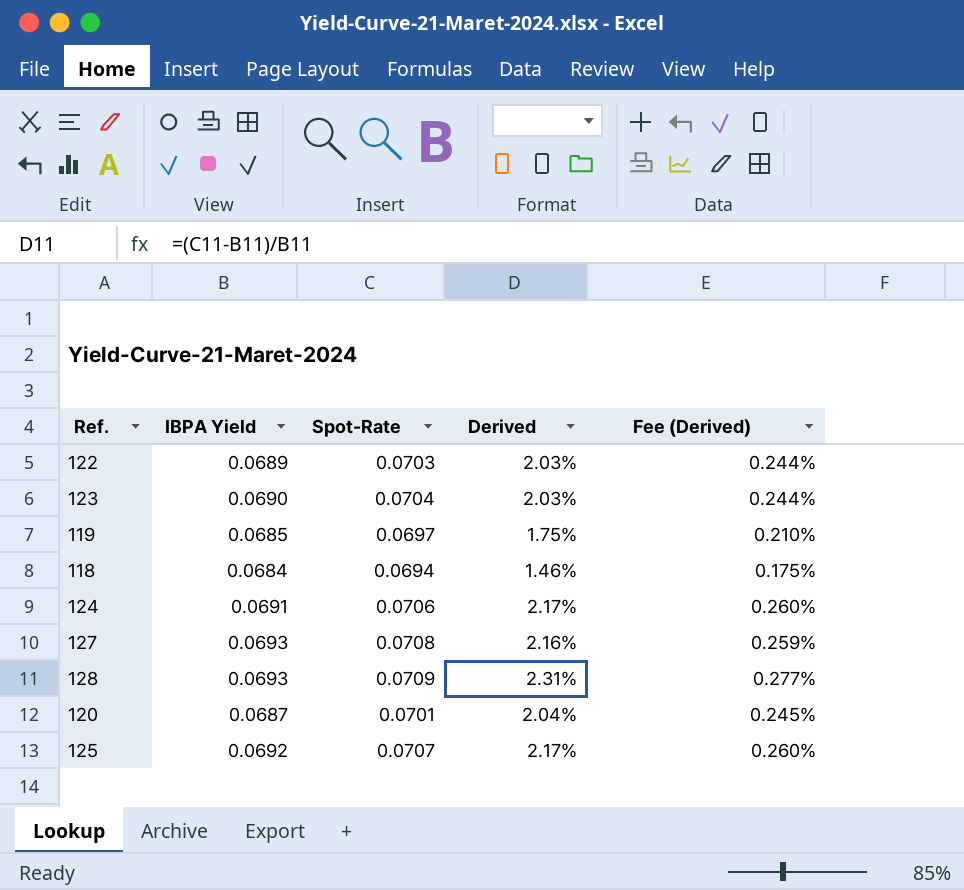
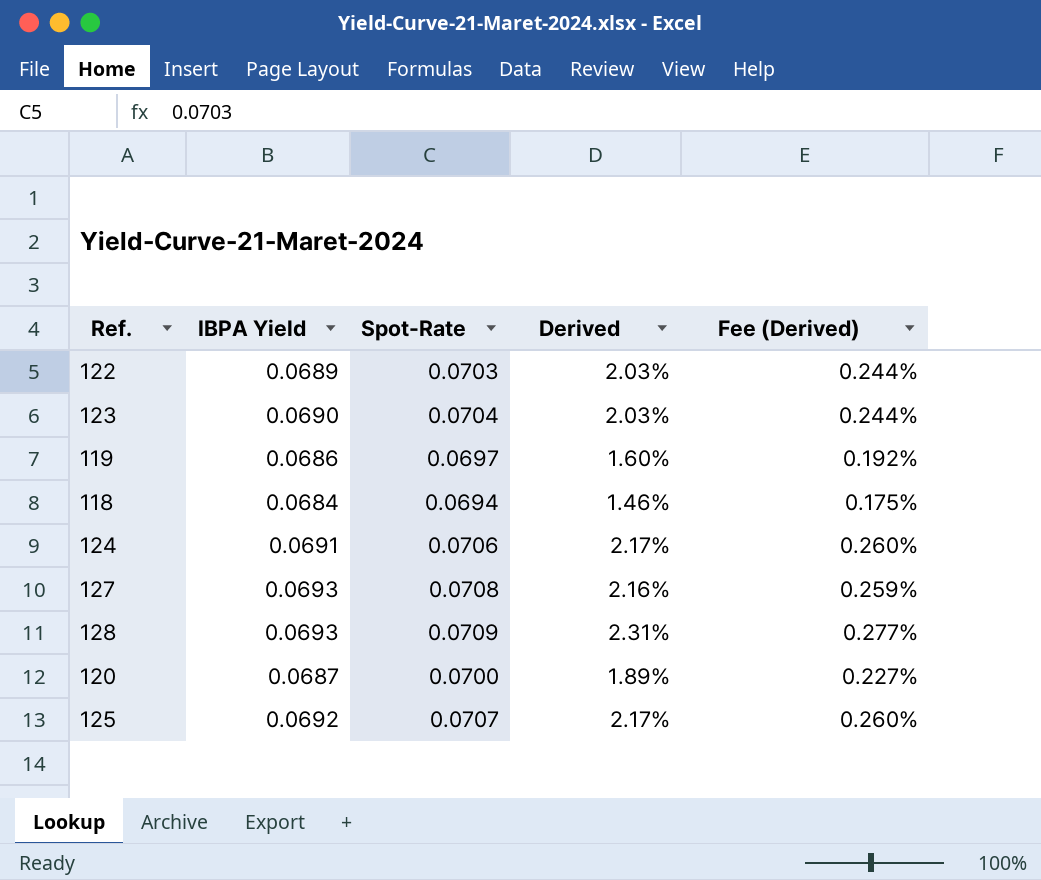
119 | IBPA Yield: 0.0685 -> 0.0686
119 | Derived: 1.75% -> 1.60%
119 | Fee (Derived): 0.210% -> 0.192%
120 | Spot-Rate: 0.0701 -> 0.0700
120 | Derived: 2.04% -> 1.89%
120 | Fee (Derived): 0.245% -> 0.227%

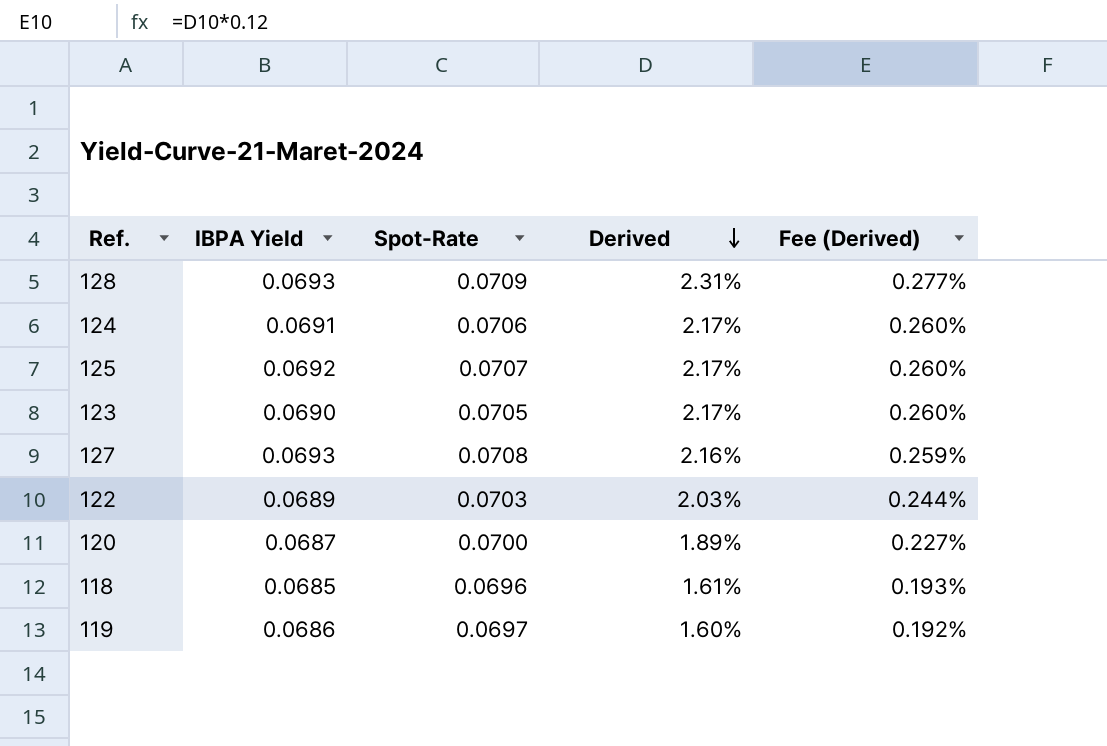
row order: none -> Derived descending
123 | Spot-Rate: 0.0704 -> 0.0705
123 | Derived: 2.03% -> 2.17%
123 | Fee (Derived): 0.244% -> 0.260%
118 | IBPA Yield: 0.0684 -> 0.0685
118 | Spot-Rate: 0.0694 -> 0.0696
118 | Derived: 1.46% -> 1.61%
118 | Fee (Derived): 0.175% -> 0.193%

